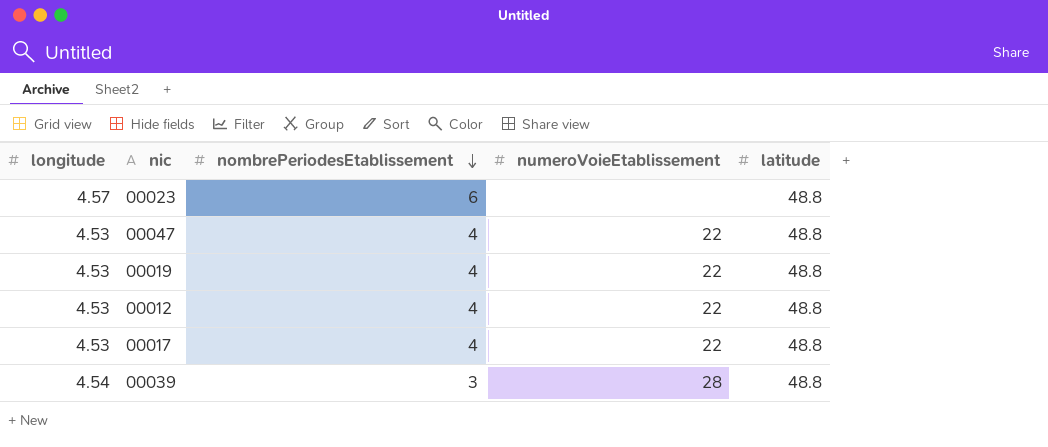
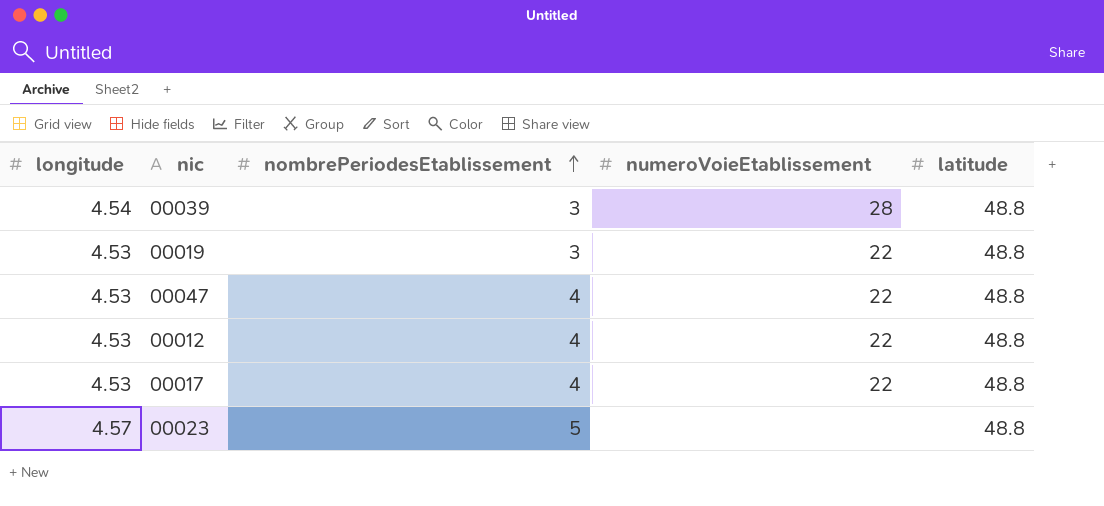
row order: nombrePeriodesEtablissement descending -> nombrePeriodesEtablissement ascending
00019 | nombrePeriodesEtablissement: 4 -> 3
00023 | nombrePeriodesEtablissement: 6 -> 5

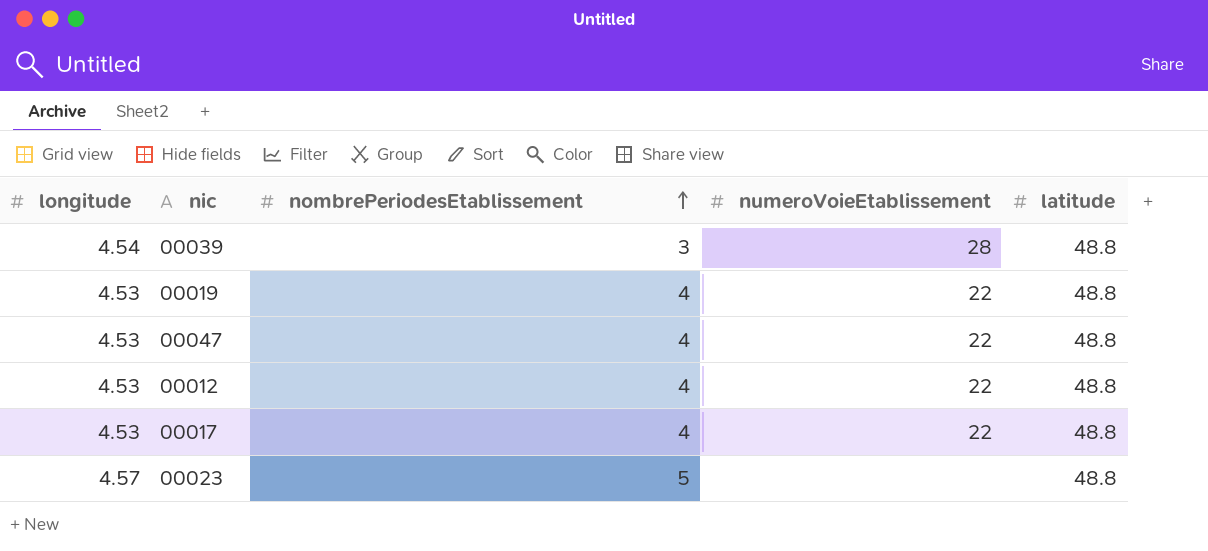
00019 | nombrePeriodesEtablissement: 3 -> 4

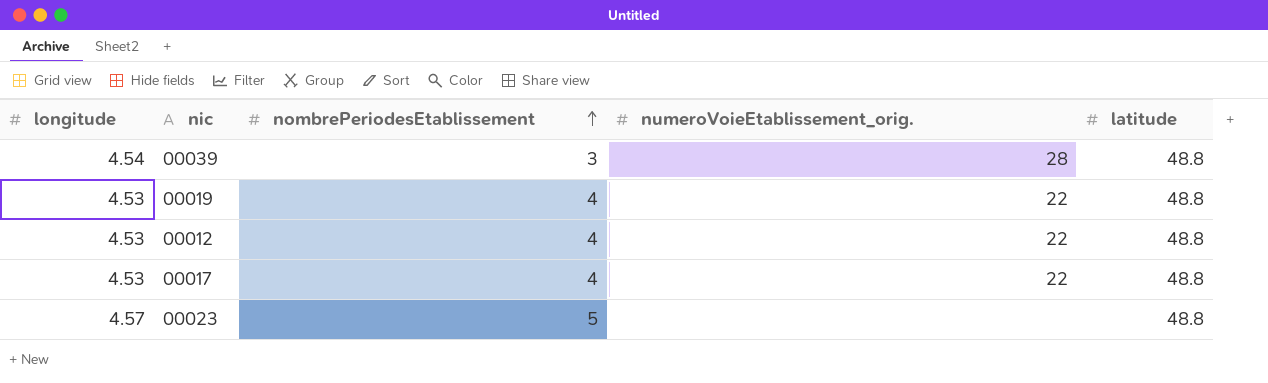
column name: numeroVoieEtablissement -> numeroVoieEtablissement_orig.
row 00047: 4.53 | 4 | 22 | 48.8 -> none

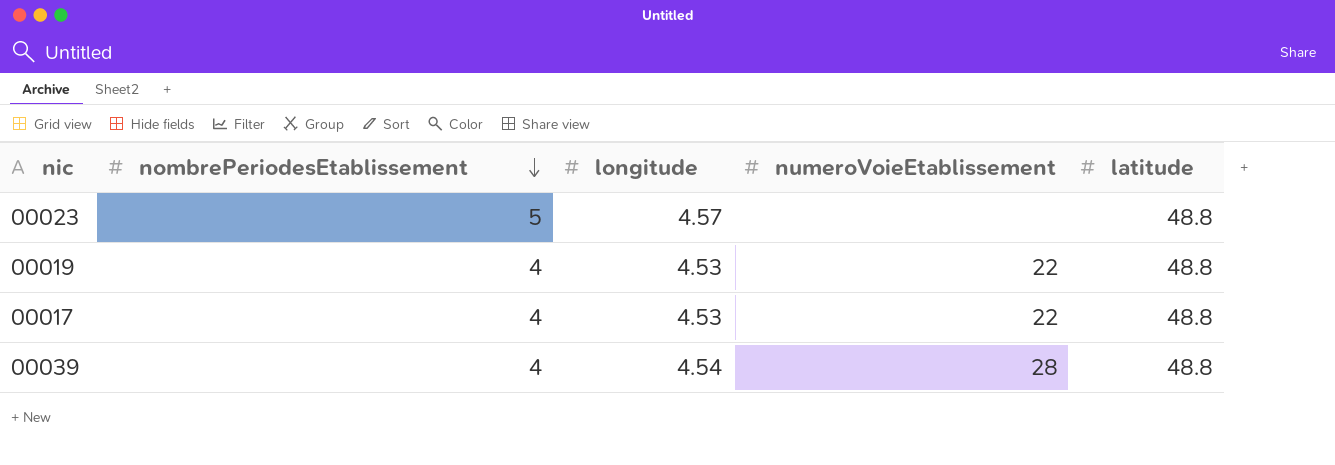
row order: nombrePeriodesEtablissement ascending -> nombrePeriodesEtablissement descending
column longitude | position: 1 -> 3
column name: numeroVoieEtablissement_orig. -> numeroVoieEtablissement
row 00012: 4.53 | 4 | 22 | 48.8 -> none
00039 | nombrePeriodesEtablissement: 3 -> 4

